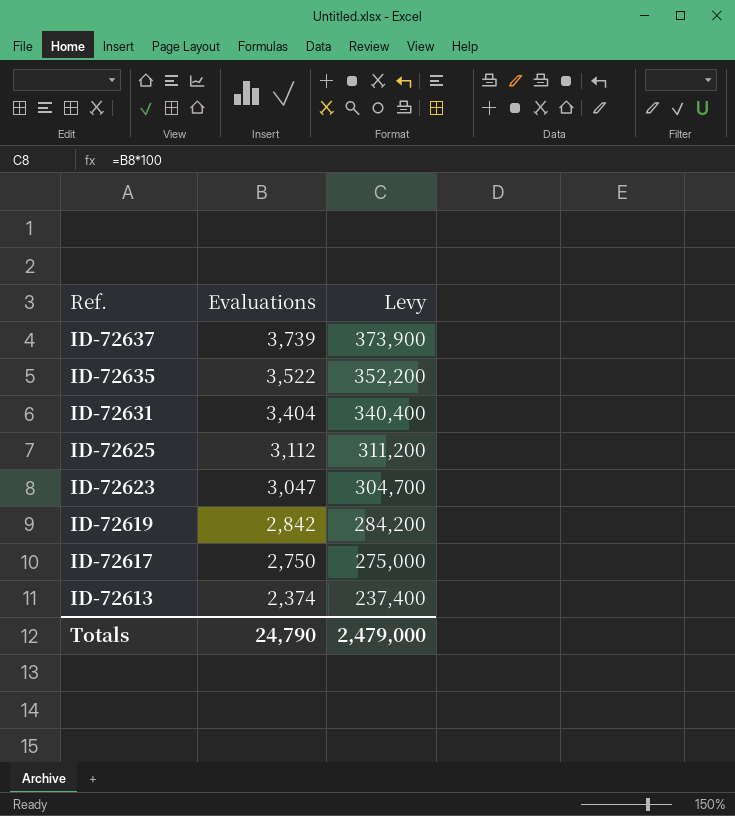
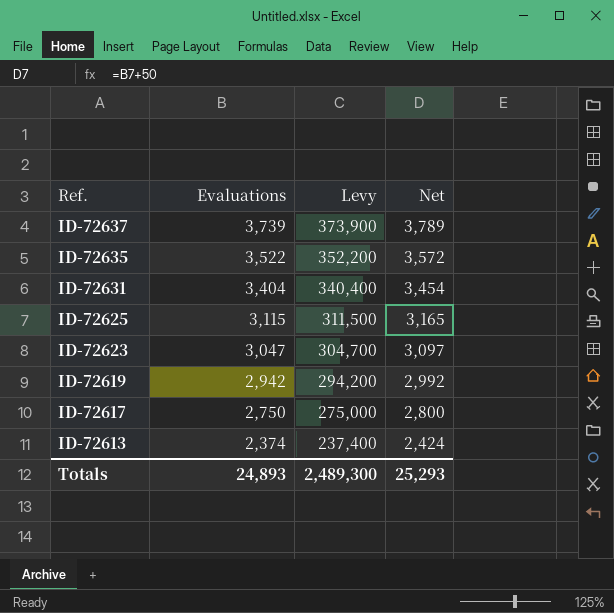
column Net | formula: none -> [Evaluations] + 50
ID-72625 | Evaluations: 3,112 -> 3,115
ID-72625 | Levy: 311,200 -> 311,500
ID-72619 | Evaluations: 2,842 -> 2,942
ID-72619 | Levy: 284,200 -> 294,200
Totals | Evaluations: 24,790 -> 24,893
Totals | Levy: 2,479,000 -> 2,489,300

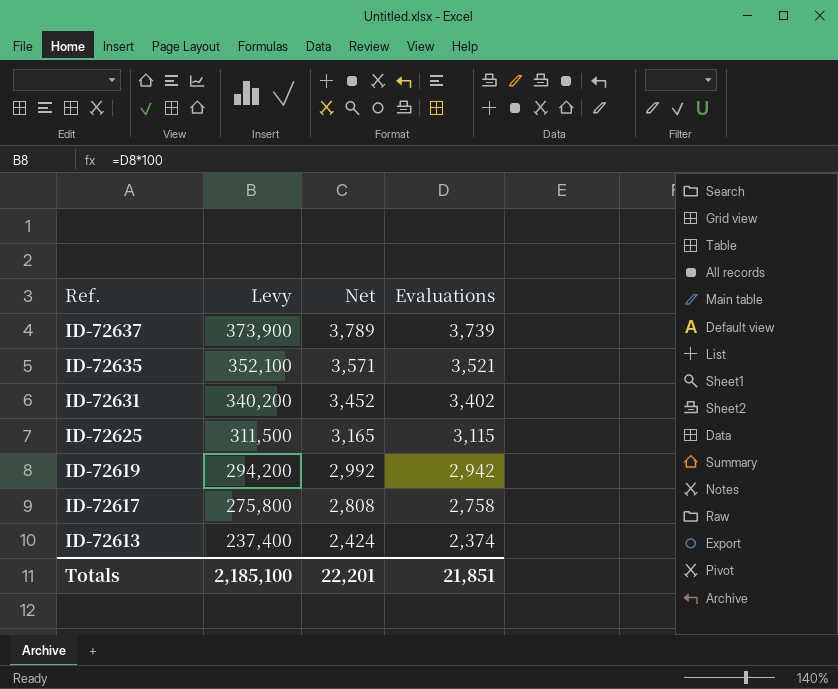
column Evaluations | position: 2 -> 4
row ID-72623: 3,047 | 304,700 | 3,097 -> none
ID-72635 | Levy: 352,200 -> 352,100
ID-72635 | Net: 3,572 -> 3,571
ID-72635 | Evaluations: 3,522 -> 3,521
ID-72631 | Levy: 340,400 -> 340,200
ID-72631 | Net: 3,454 -> 3,452
ID-72631 | Evaluations: 3,404 -> 3,402
ID-72617 | Levy: 275,000 -> 275,800
ID-72617 | Net: 2,800 -> 2,808
ID-72617 | Evaluations: 2,750 -> 2,758
Totals | Levy: 2,489,300 -> 2,185,100
Totals | Net: 25,293 -> 22,201
Totals | Evaluations: 24,893 -> 21,851

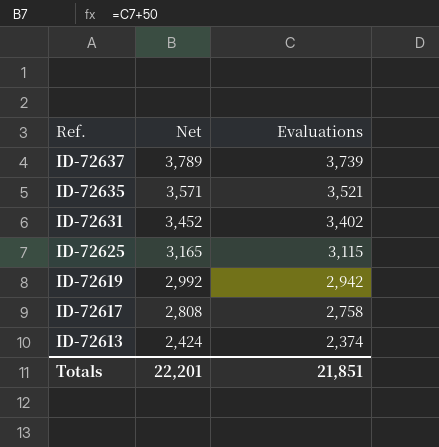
column Levy | formula: [Evaluations] * 100 -> none

